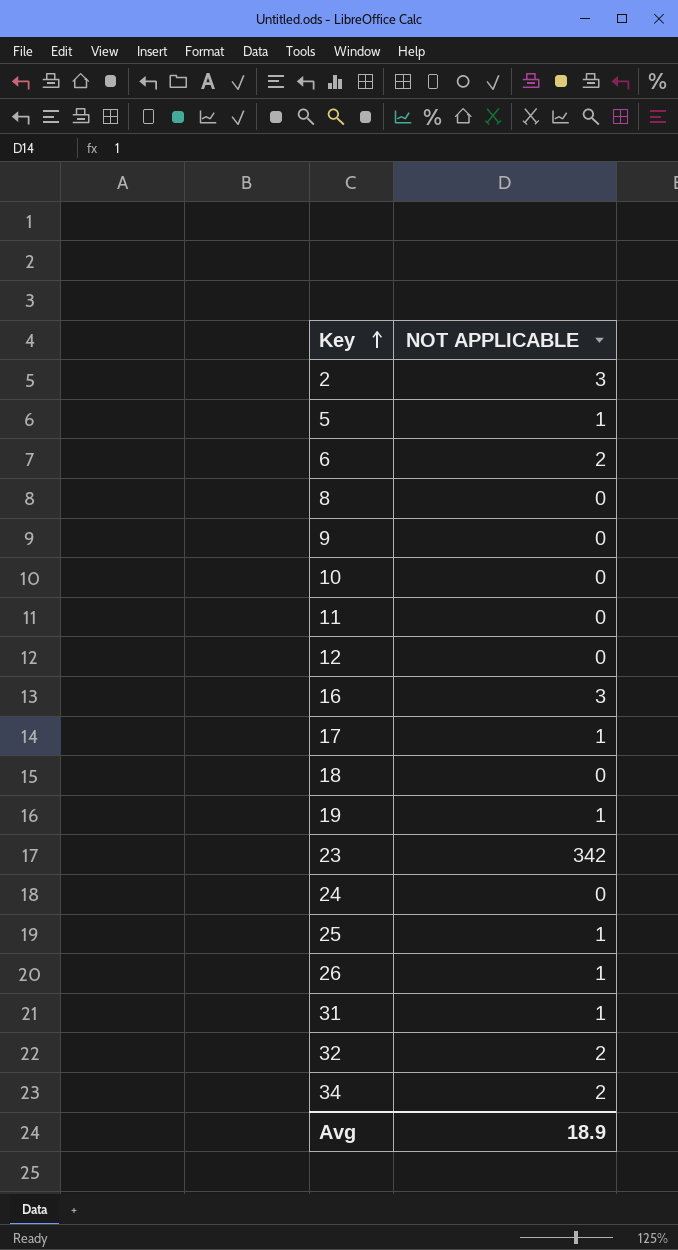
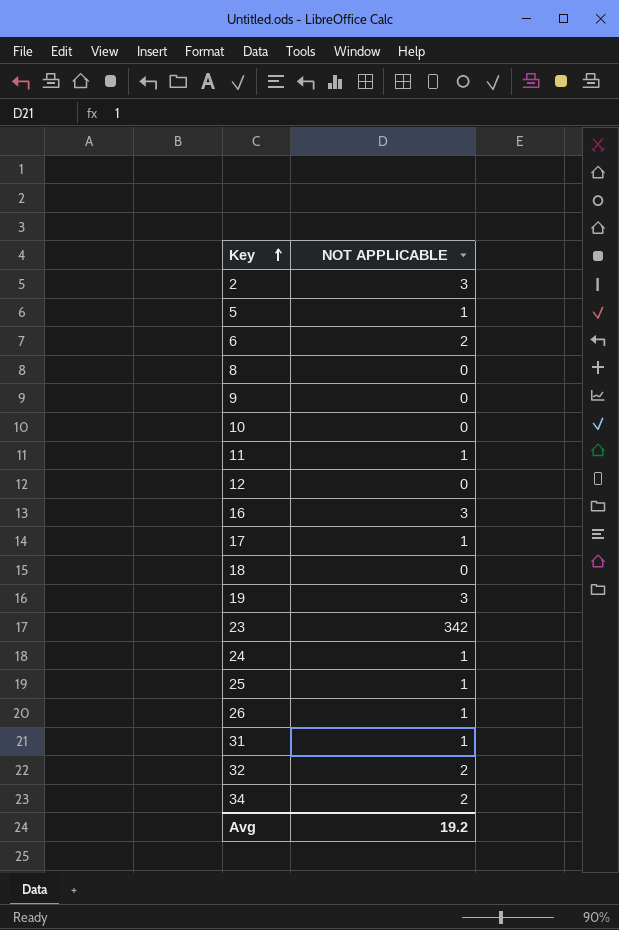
11 | NOT APPLICABLE: 0 -> 1
19 | NOT APPLICABLE: 1 -> 3
24 | NOT APPLICABLE: 0 -> 1
Avg | NOT APPLICABLE: 18.9 -> 19.2

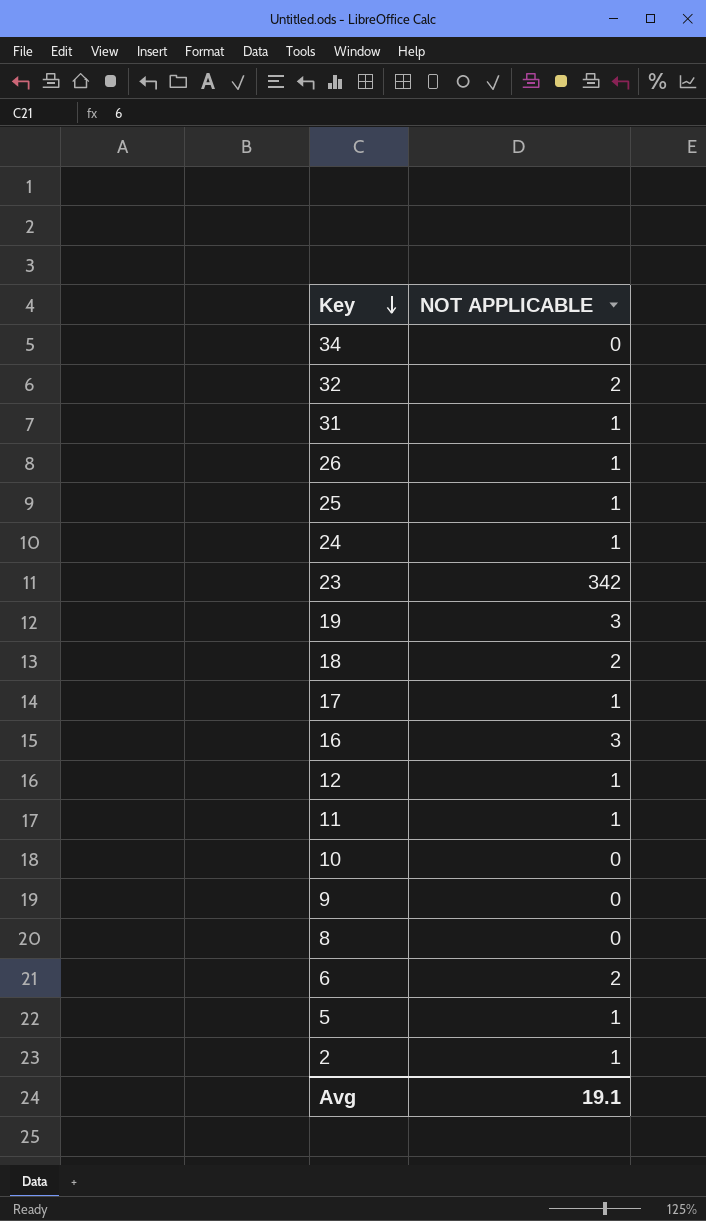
row order: Key ascending -> Key descending
34 | NOT APPLICABLE: 2 -> 0
18 | NOT APPLICABLE: 0 -> 2
12 | NOT APPLICABLE: 0 -> 1
2 | NOT APPLICABLE: 3 -> 1
Avg | NOT APPLICABLE: 19.2 -> 19.1

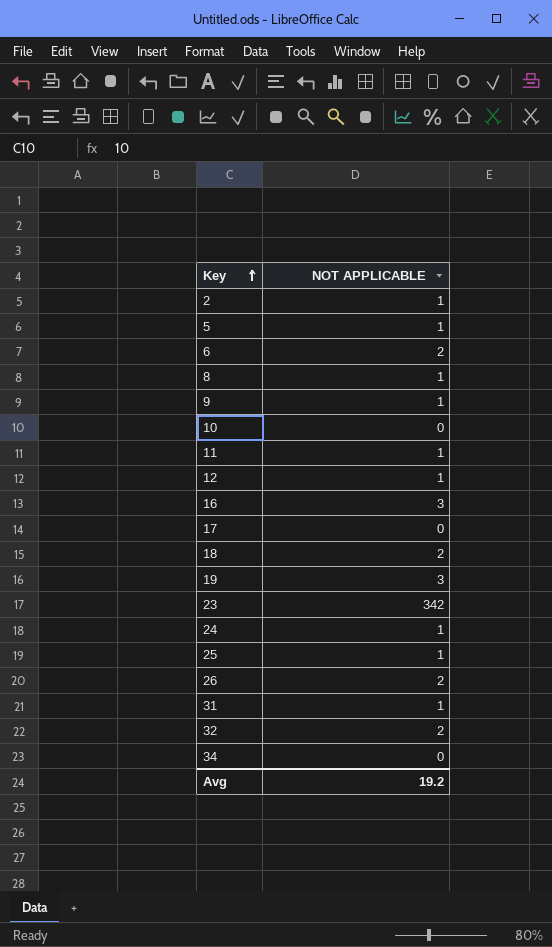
row order: Key descending -> Key ascending
8 | NOT APPLICABLE: 0 -> 1
9 | NOT APPLICABLE: 0 -> 1
17 | NOT APPLICABLE: 1 -> 0
26 | NOT APPLICABLE: 1 -> 2
Avg | NOT APPLICABLE: 19.1 -> 19.2

